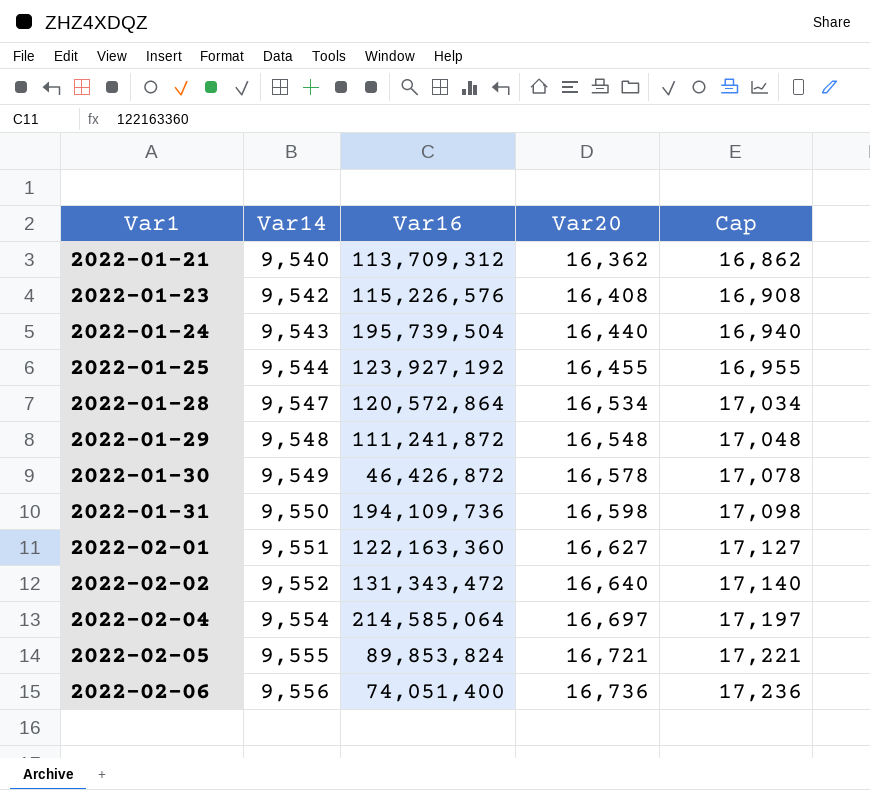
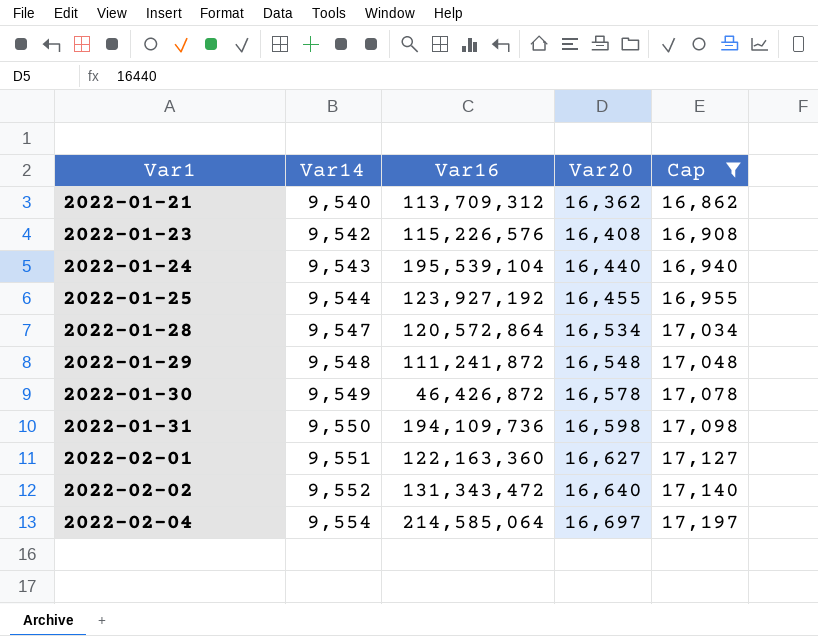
filter: none -> Cap <= 17,197
2022-01-24 | Var16: 195,739,504 -> 195,539,104

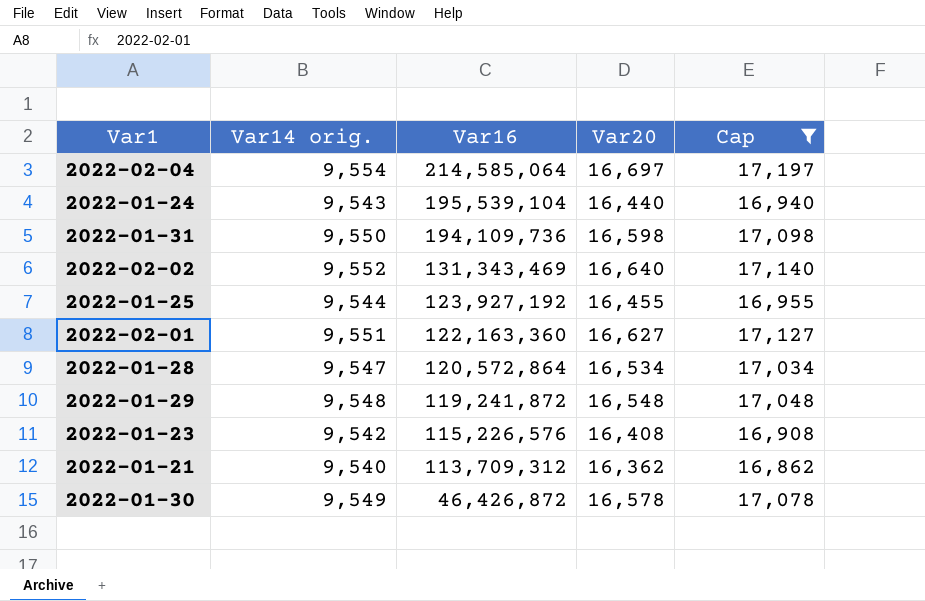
row order: Var1 ascending -> Var16 descending
column name: Var14 -> Var14 orig.
2022-02-02 | Var16: 131,343,472 -> 131,343,469
2022-01-29 | Var16: 111,241,872 -> 119,241,872

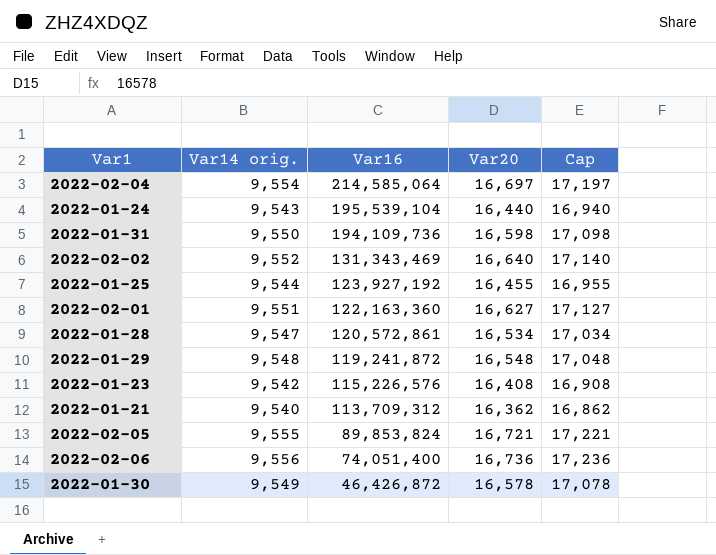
filter: Cap <= 17,197 -> none
2022-01-28 | Var16: 120,572,864 -> 120,572,861

